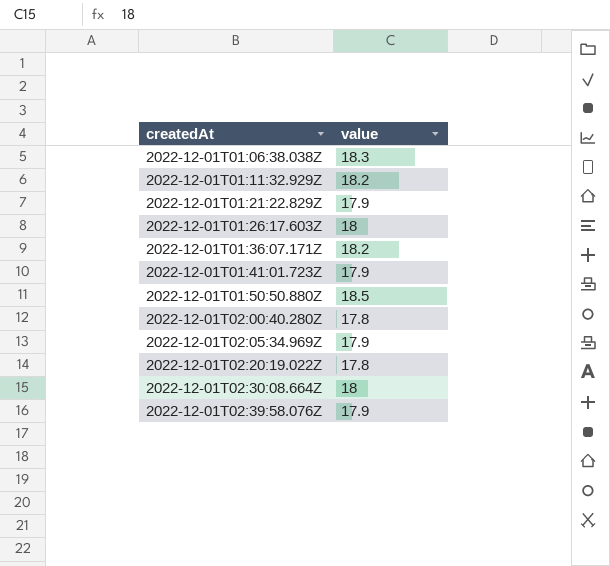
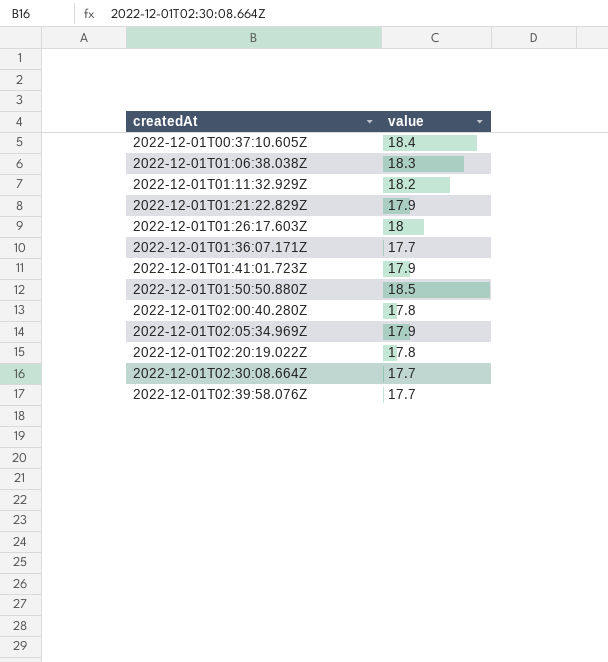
row 2022-12-01T00:37:10.605Z: none -> 18.4
2022-12-01T01:36:07.171Z | value: 18.2 -> 17.7
2022-12-01T02:30:08.664Z | value: 18 -> 17.7
2022-12-01T02:39:58.076Z | value: 17.9 -> 17.7

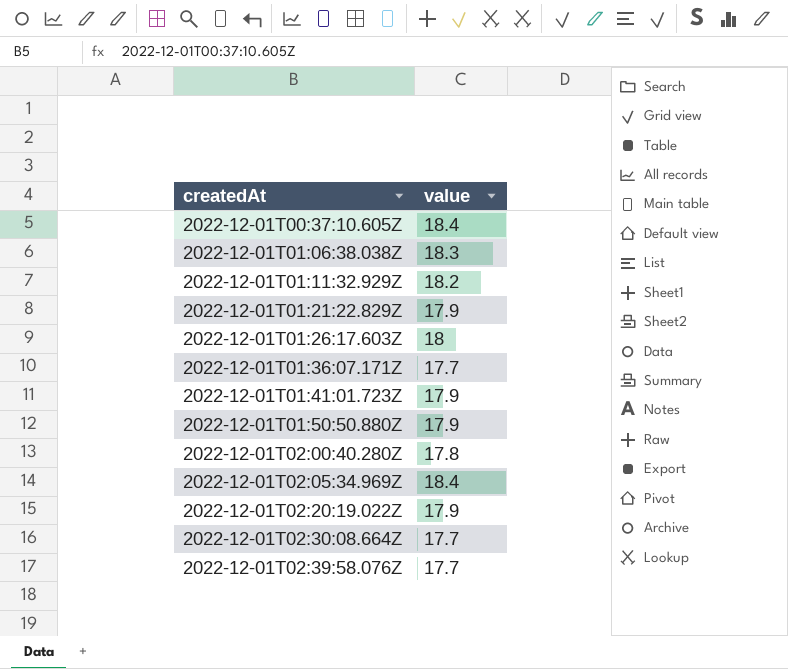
2022-12-01T01:50:50.880Z | value: 18.5 -> 17.9
2022-12-01T02:05:34.969Z | value: 17.9 -> 18.4
2022-12-01T02:20:19.022Z | value: 17.8 -> 17.9

